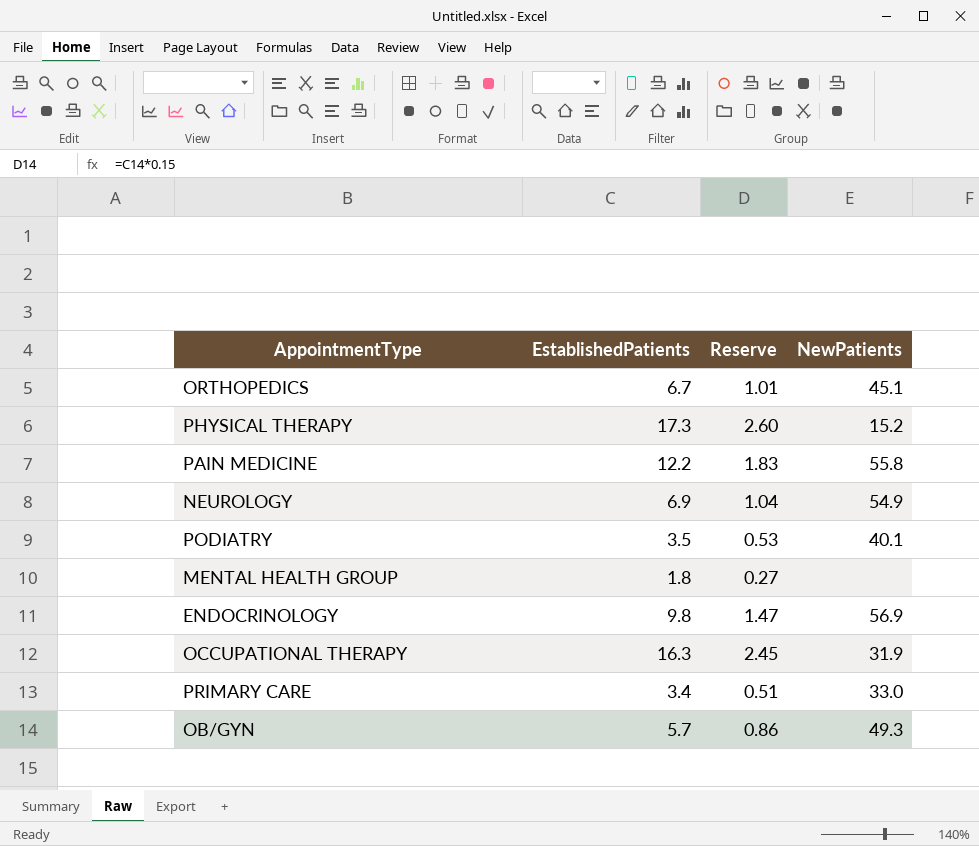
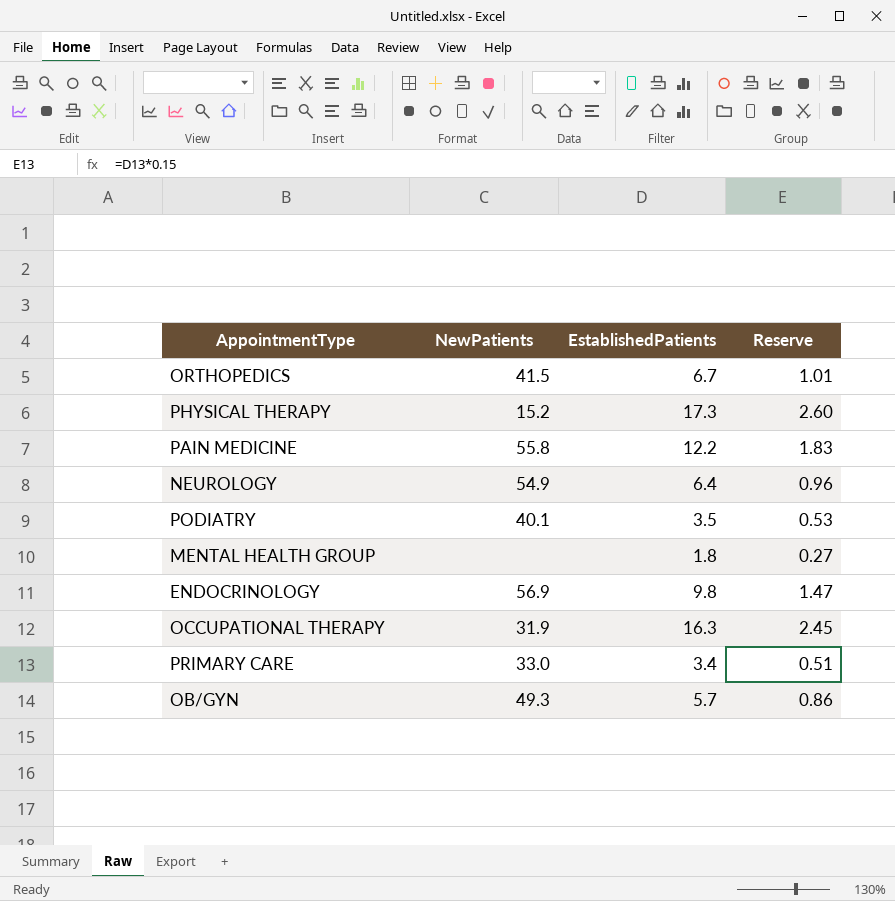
column NewPatients | position: 4 -> 2
ORTHOPEDICS | NewPatients: 45.1 -> 41.5
NEUROLOGY | EstablishedPatients: 6.9 -> 6.4
NEUROLOGY | Reserve: 1.04 -> 0.96

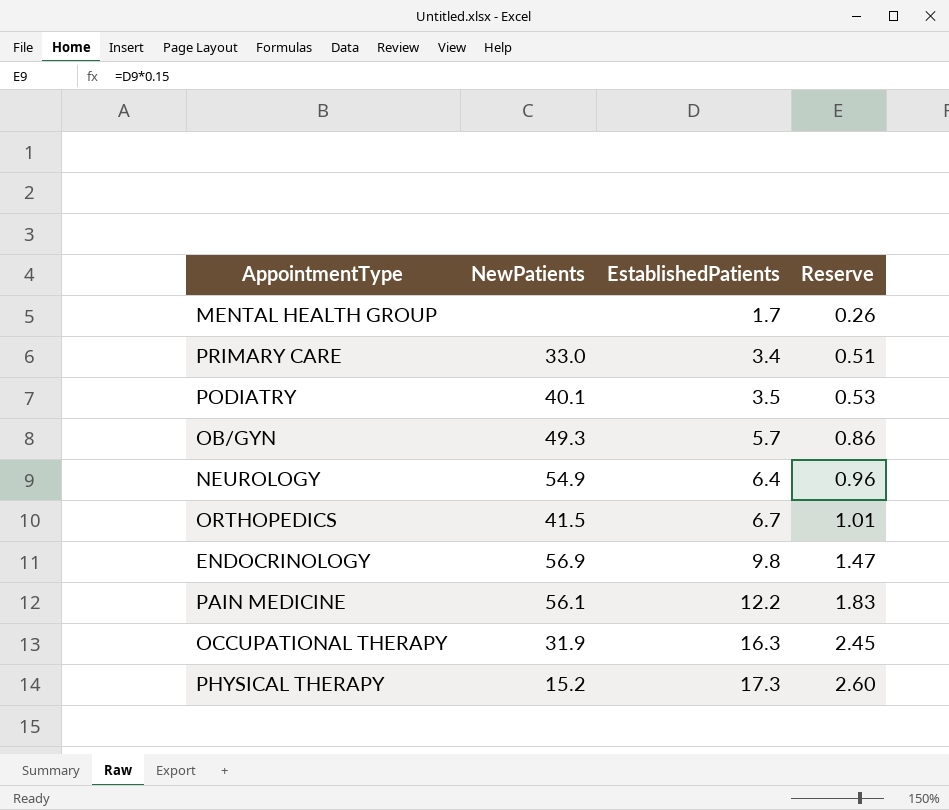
row order: none -> EstablishedPatients ascending
MENTAL HEALTH GROUP | EstablishedPatients: 1.8 -> 1.7
MENTAL HEALTH GROUP | Reserve: 0.27 -> 0.26
PAIN MEDICINE | NewPatients: 55.8 -> 56.1

